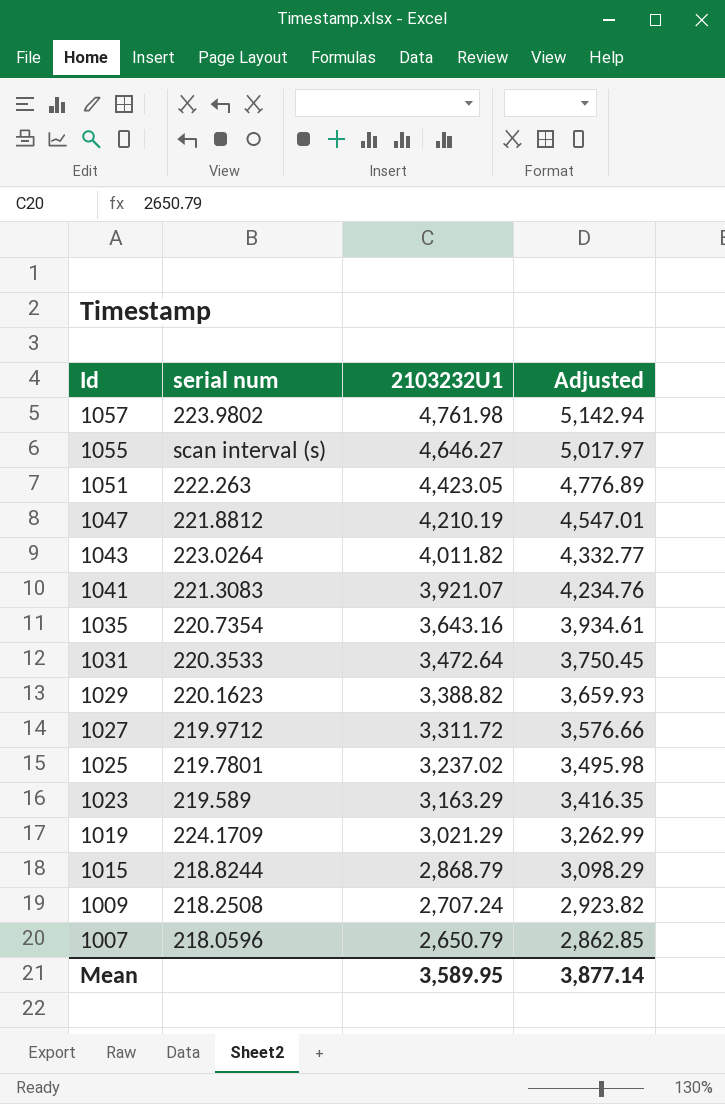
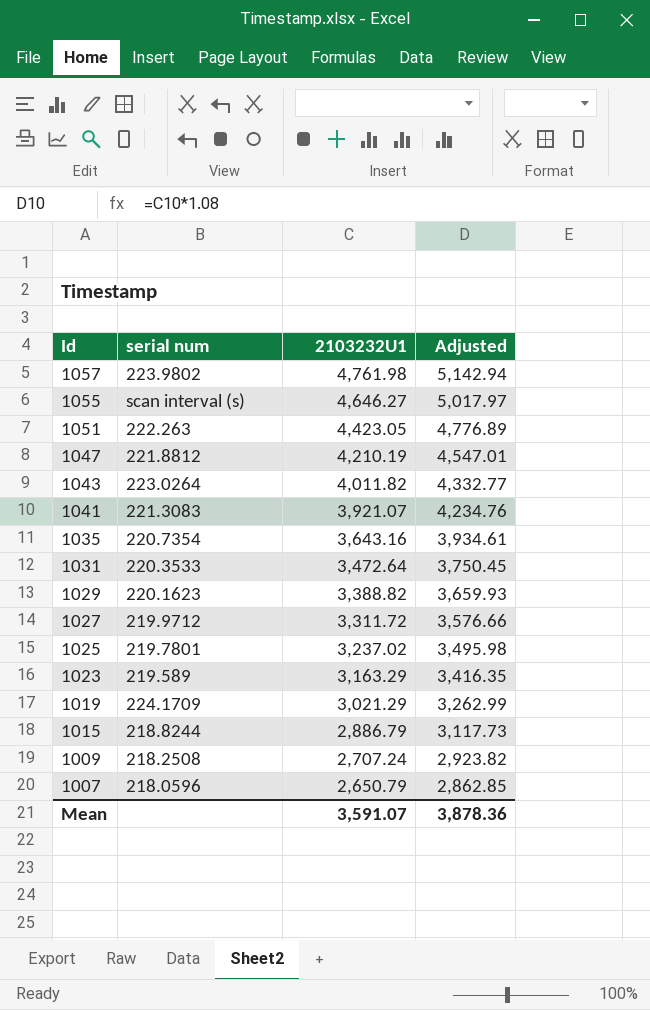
1015 | 2103232U1: 2,868.79 -> 2,886.79
1015 | Adjusted: 3,098.29 -> 3,117.73
Mean | 2103232U1: 3,589.95 -> 3,591.07
Mean | Adjusted: 3,877.14 -> 3,878.36

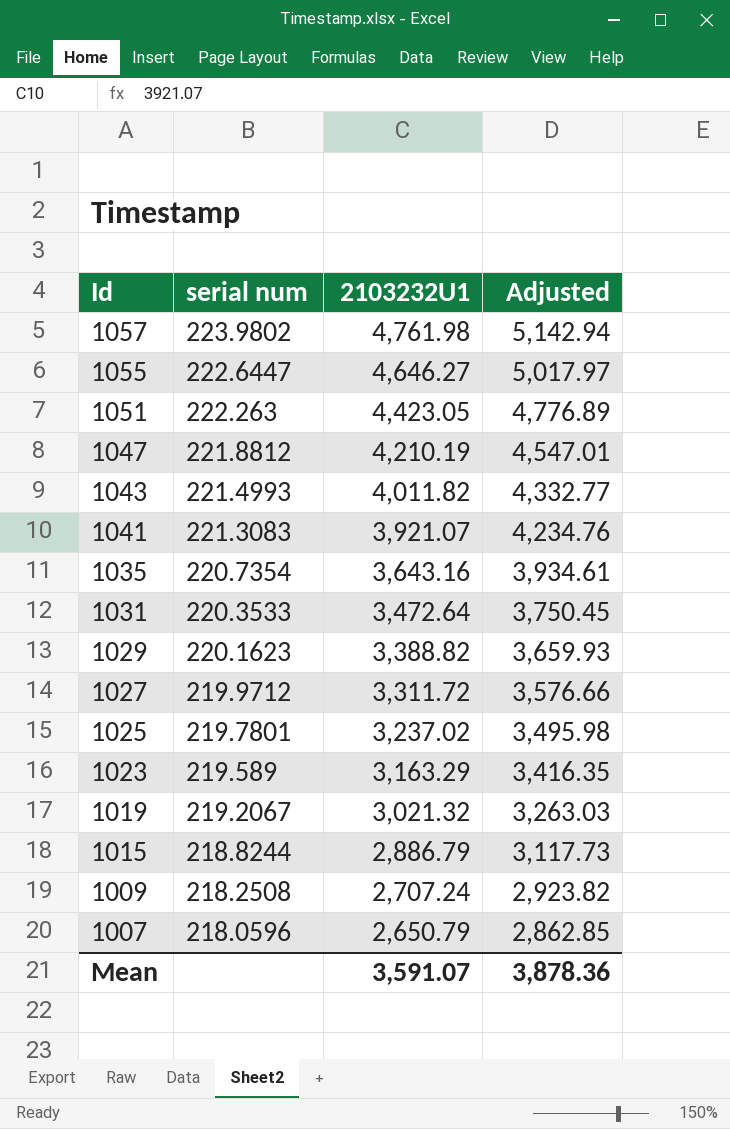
1055 | serial num: scan interval (s) -> 222.6447
1043 | serial num: 223.0264 -> 221.4993
1019 | serial num: 224.1709 -> 219.2067
1019 | 2103232U1: 3,021.29 -> 3,021.32
1019 | Adjusted: 3,262.99 -> 3,263.03

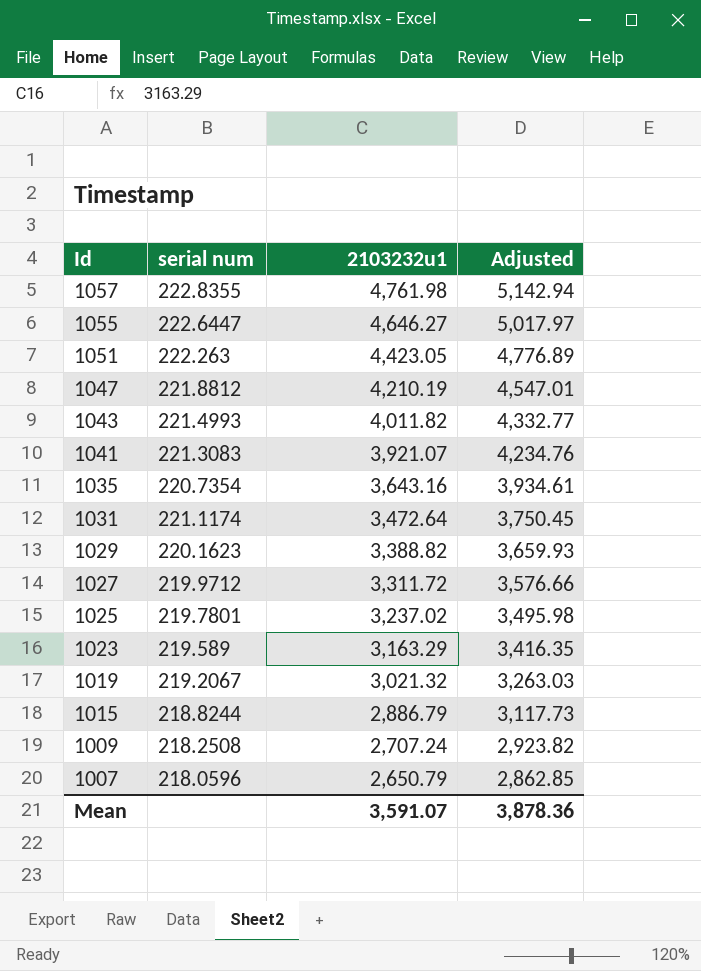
column name: 2103232U1 -> 2103232u1
1057 | serial num: 223.9802 -> 222.8355
1031 | serial num: 220.3533 -> 221.1174

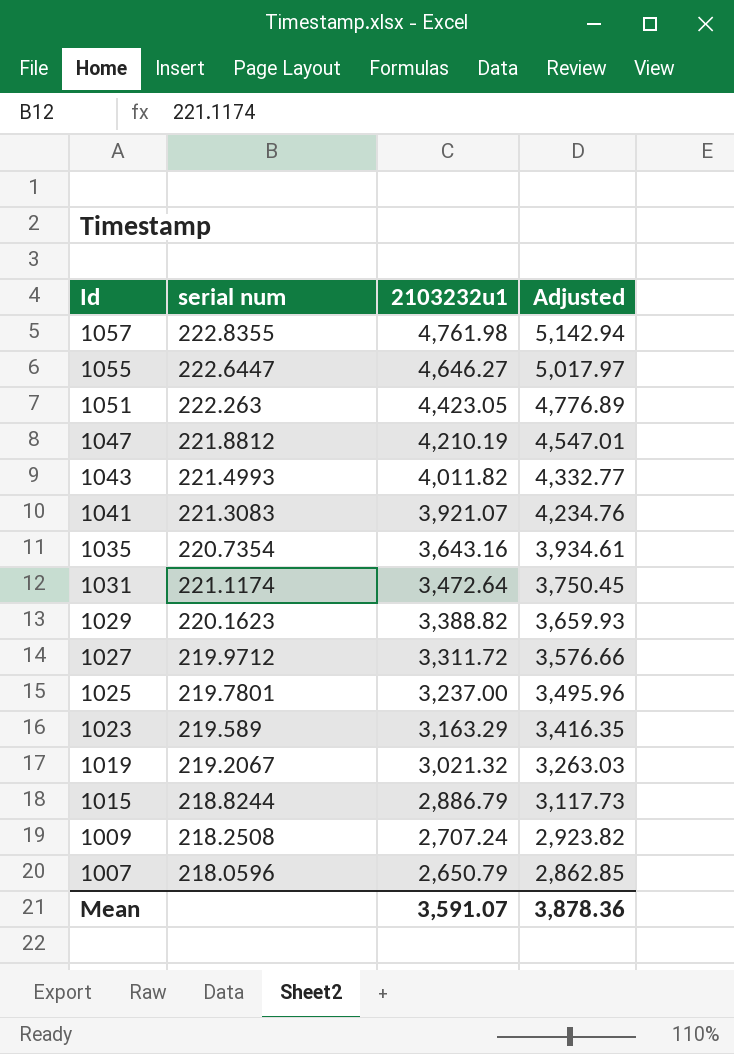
1025 | 2103232u1: 3,237.02 -> 3,237.00
1025 | Adjusted: 3,495.98 -> 3,495.96

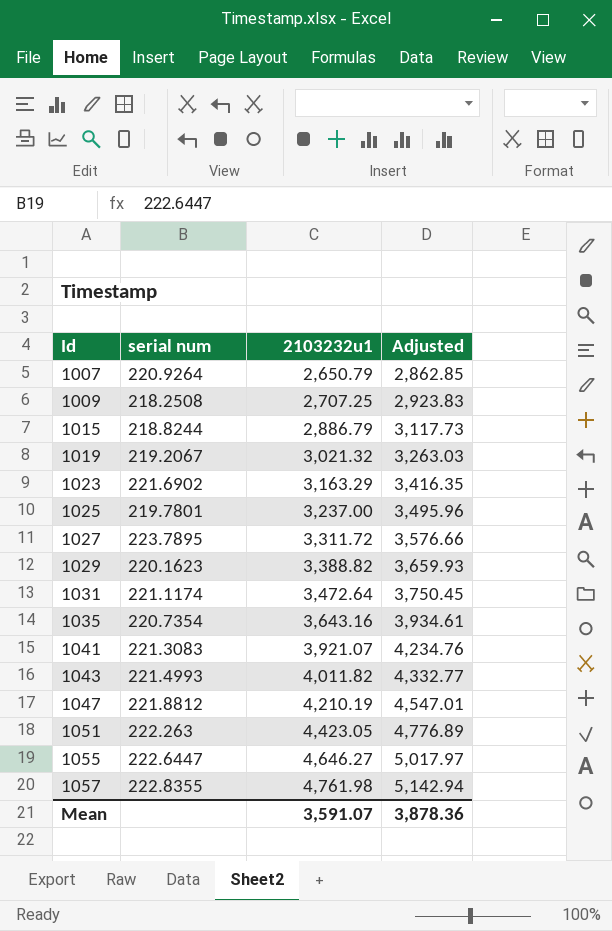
row order: Id descending -> Id ascending
1007 | serial num: 218.0596 -> 220.9264
1009 | 2103232u1: 2,707.24 -> 2,707.25
1009 | Adjusted: 2,923.82 -> 2,923.83
1023 | serial num: 219.589 -> 221.6902
1027 | serial num: 219.9712 -> 223.7895

